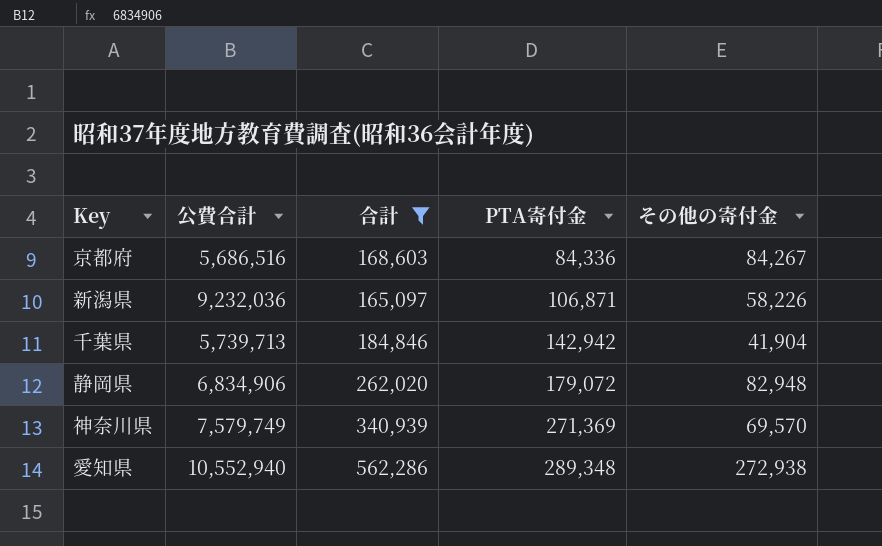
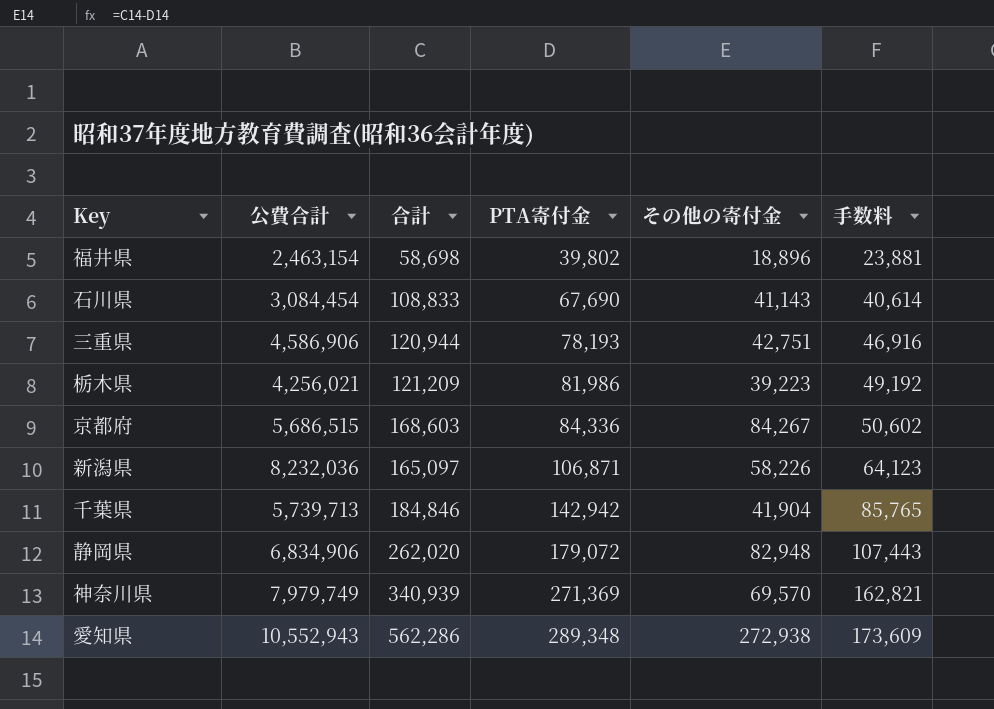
filter: 合計 >= 165,097 -> none
column 手数料 | formula: none -> [PTA寄付金] * 0.6
京都府 | 公費合計: 5,686,516 -> 5,686,515
新潟県 | 公費合計: 9,232,036 -> 8,232,036
神奈川県 | 公費合計: 7,579,749 -> 7,979,749
愛知県 | 公費合計: 10,552,940 -> 10,552,943

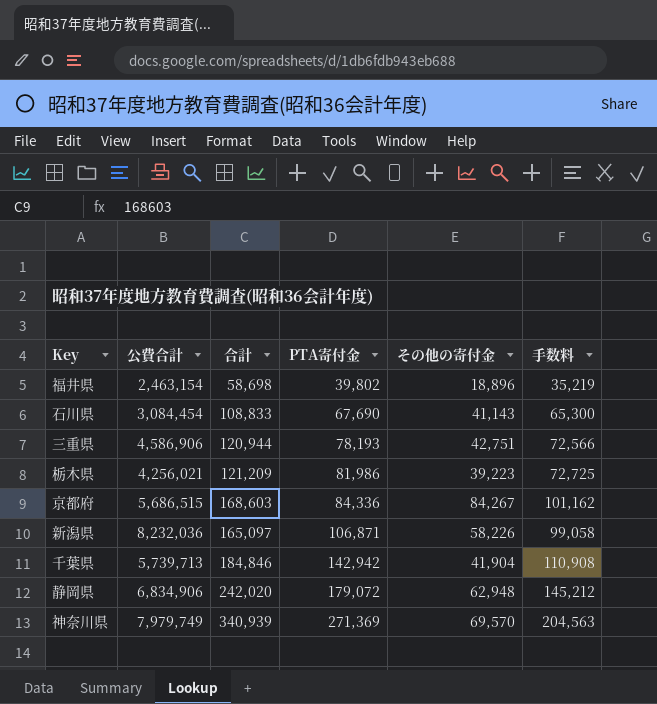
column 手数料 | formula: [PTA寄付金] * 0.6 -> [合計] * 0.6
row 愛知県: 10,552,943 | 562,286 | 289,348 | 272,938 | 173,609 -> none
静岡県 | 合計: 262,020 -> 242,020
静岡県 | その他の寄付金: 82,948 -> 62,948

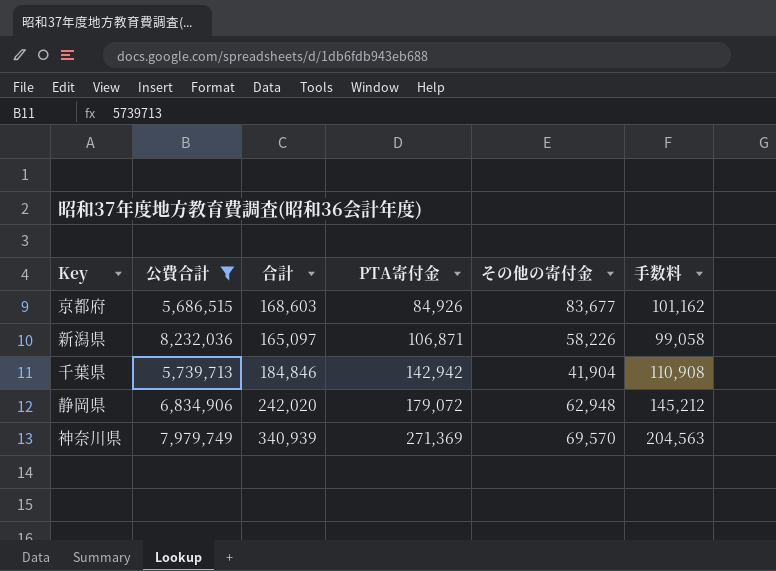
filter: none -> 公費合計 >= 5,686,515
京都府 | PTA寄付金: 84,336 -> 84,926
京都府 | その他の寄付金: 84,267 -> 83,677

